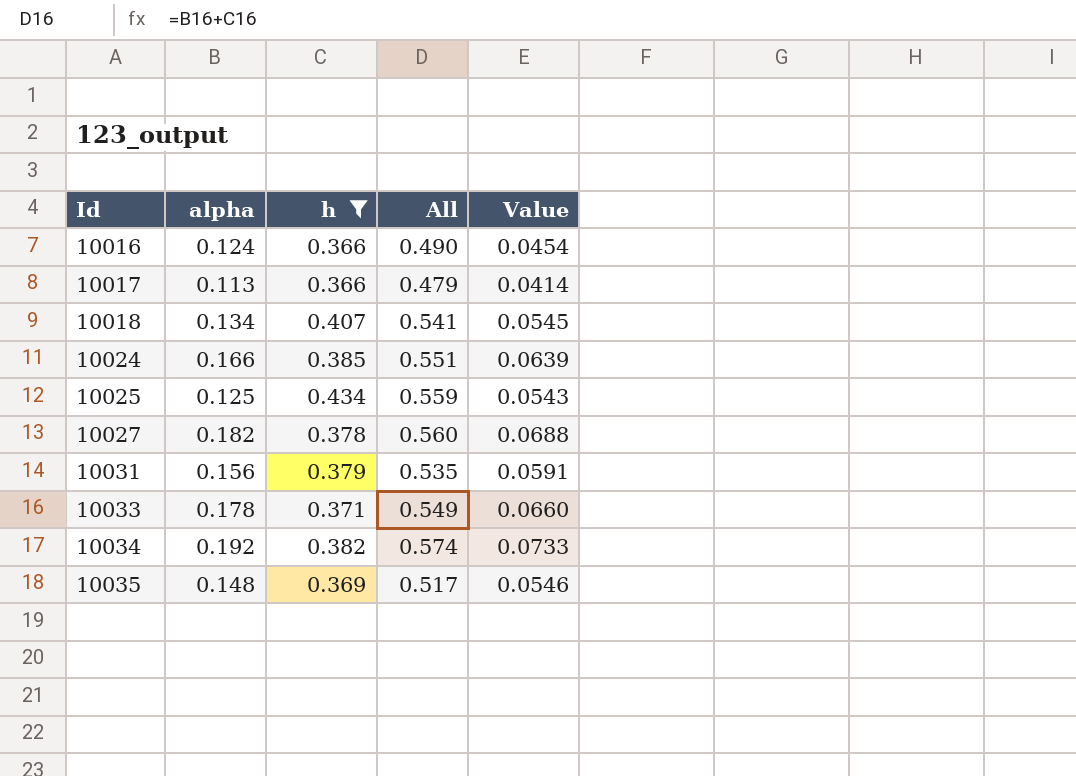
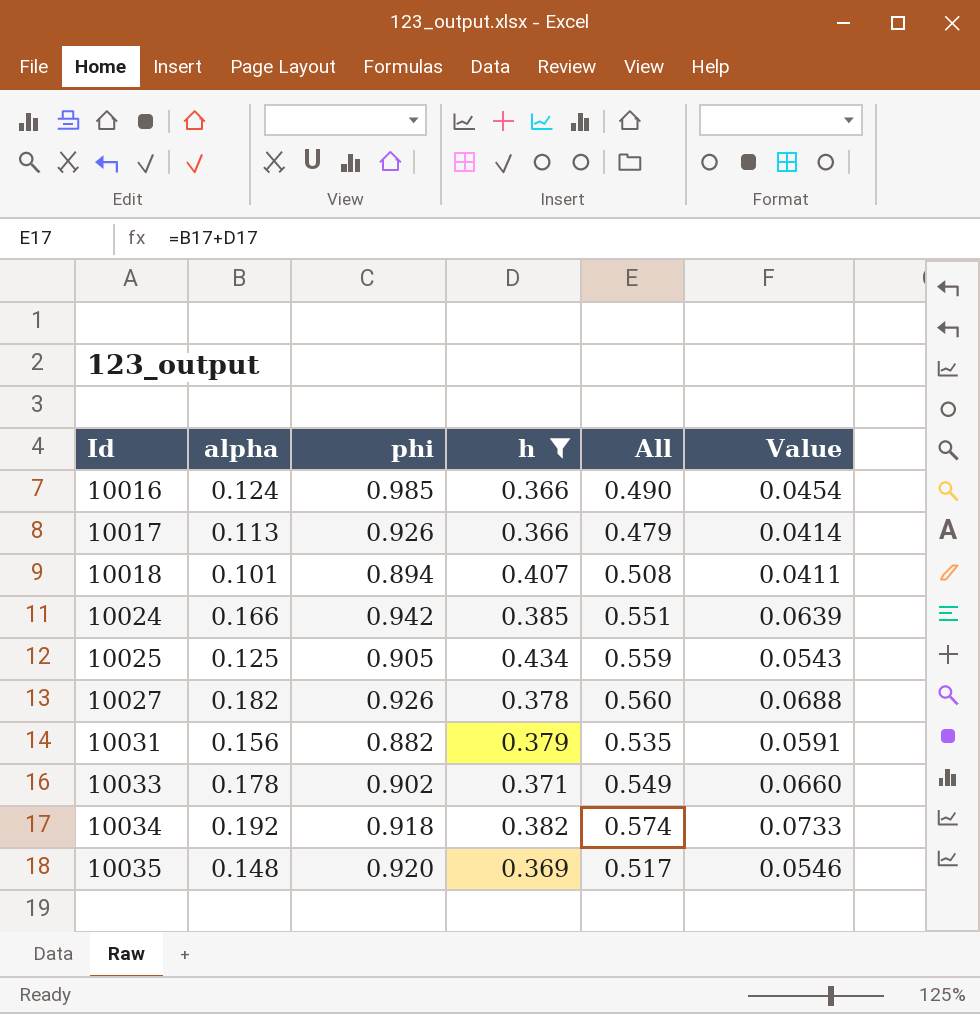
column phi | position: none -> 3
10018 | alpha: 0.134 -> 0.101
10018 | All: 0.541 -> 0.508
10018 | Value: 0.0545 -> 0.0411

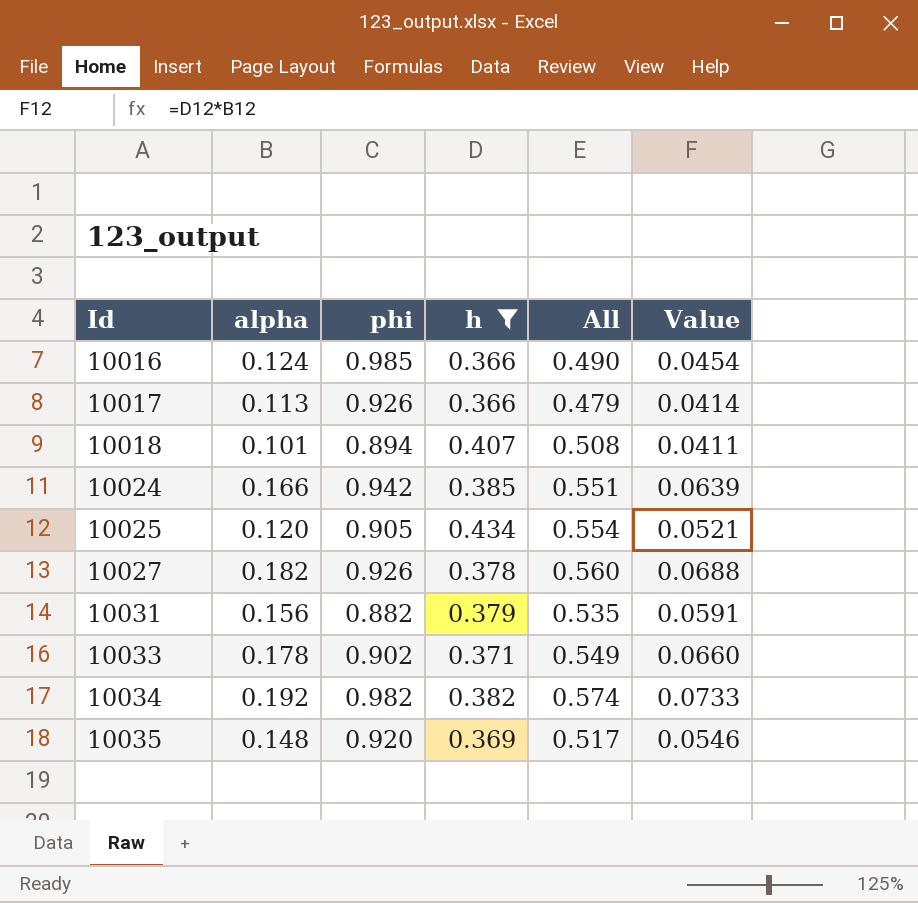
10025 | alpha: 0.125 -> 0.120
10025 | All: 0.559 -> 0.554
10025 | Value: 0.0543 -> 0.0521
10034 | phi: 0.918 -> 0.982

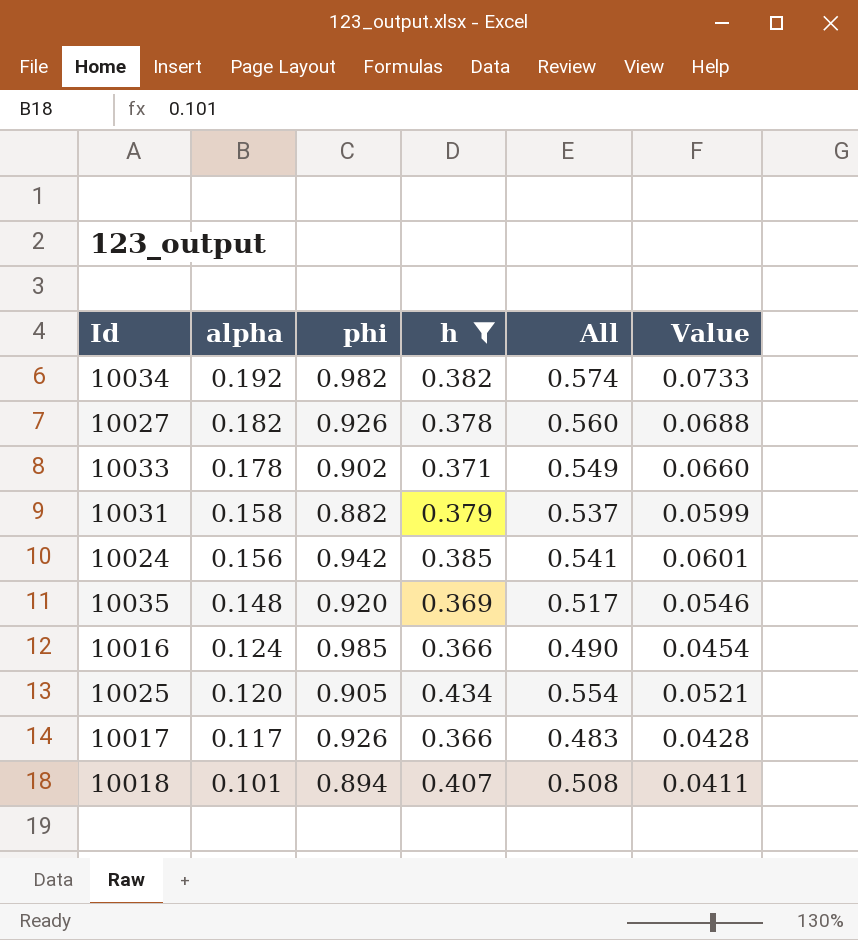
row order: Id ascending -> alpha descending
10031 | alpha: 0.156 -> 0.158
10031 | All: 0.535 -> 0.537
10031 | Value: 0.0591 -> 0.0599
10024 | alpha: 0.166 -> 0.156
10024 | All: 0.551 -> 0.541
10024 | Value: 0.0639 -> 0.0601
10017 | alpha: 0.113 -> 0.117
10017 | All: 0.479 -> 0.483
10017 | Value: 0.0414 -> 0.0428

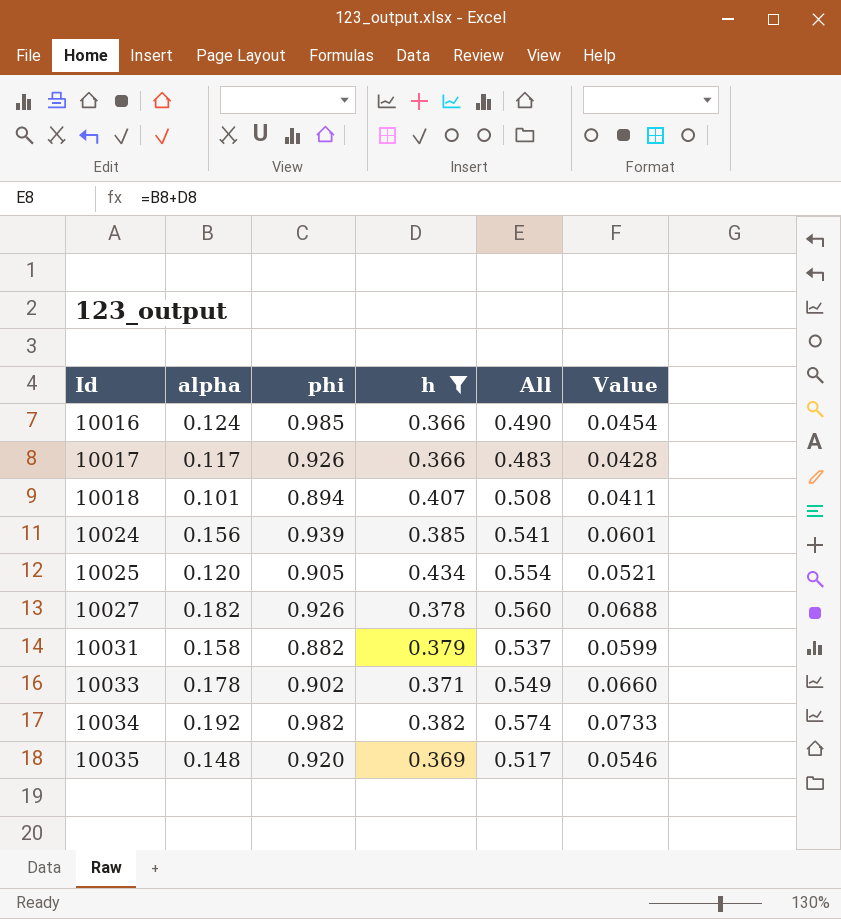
row order: alpha descending -> Id ascending
10024 | phi: 0.942 -> 0.939

